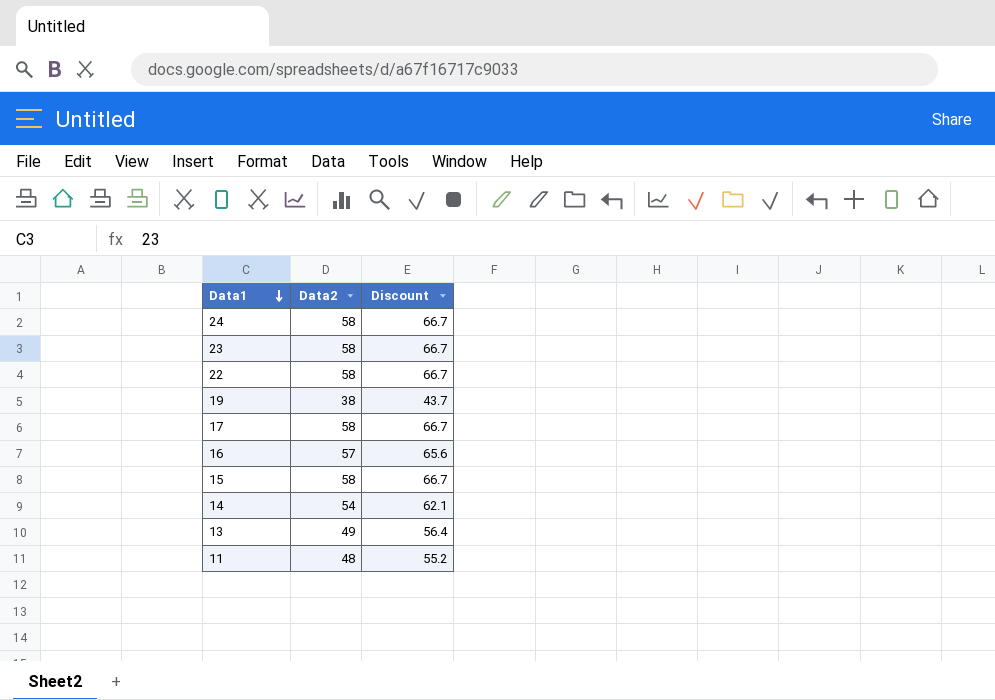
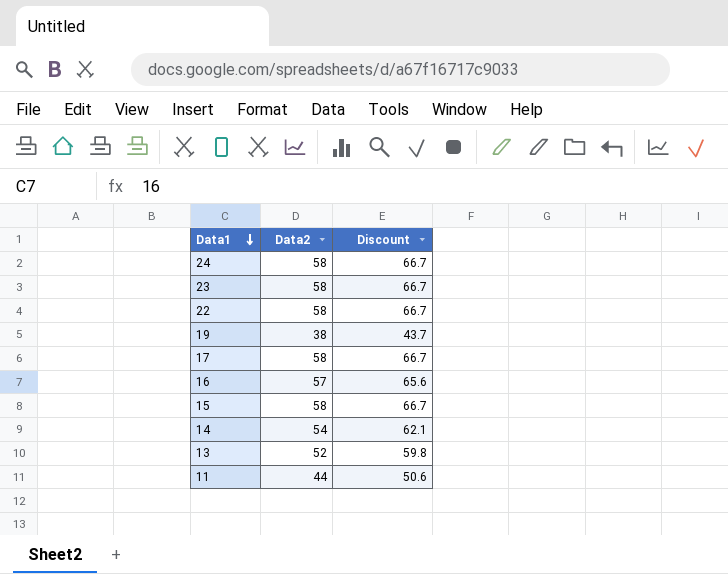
13 | Data2: 49 -> 52
13 | Discount: 56.4 -> 59.8
11 | Data2: 48 -> 44
11 | Discount: 55.2 -> 50.6

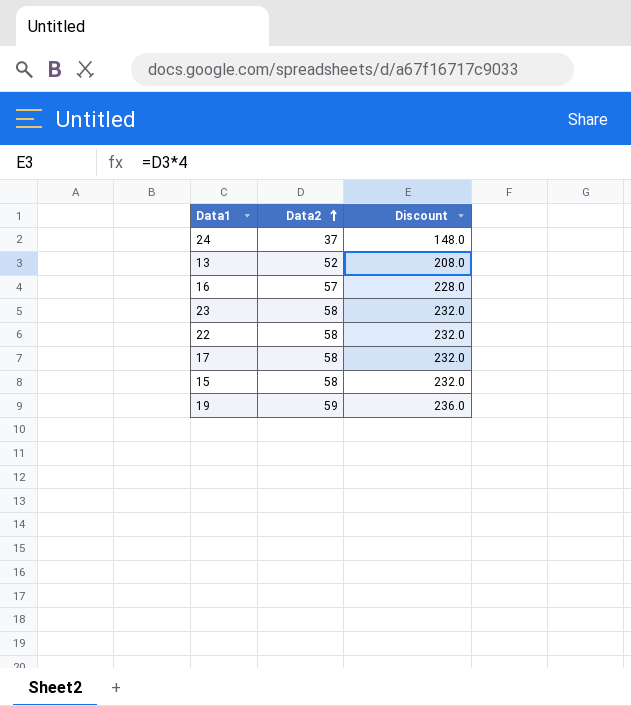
row order: Data1 descending -> Data2 ascending
column Discount | formula: [Data2] * 1.15 -> [Data2] * 4
row 14: 54 | 62.1 -> none
row 11: 44 | 50.6 -> none
24 | Data2: 58 -> 37
19 | Data2: 38 -> 59

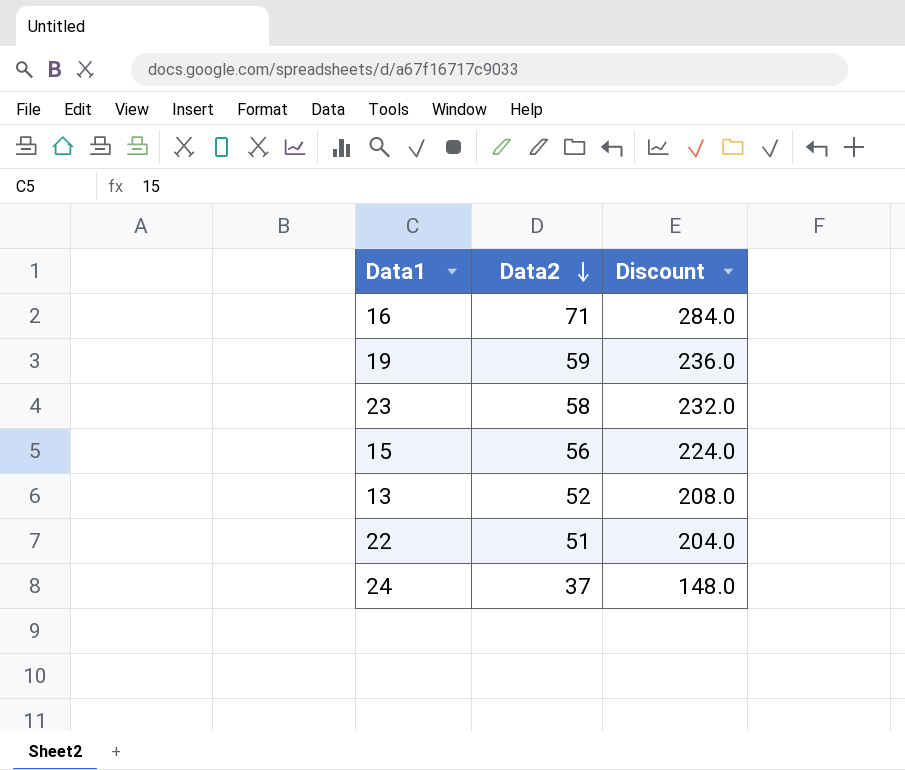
row order: Data2 ascending -> Data2 descending
row 17: 58 | 232.0 -> none
16 | Data2: 57 -> 71
16 | Discount: 228.0 -> 284.0
15 | Data2: 58 -> 56
15 | Discount: 232.0 -> 224.0
22 | Data2: 58 -> 51
22 | Discount: 232.0 -> 204.0

